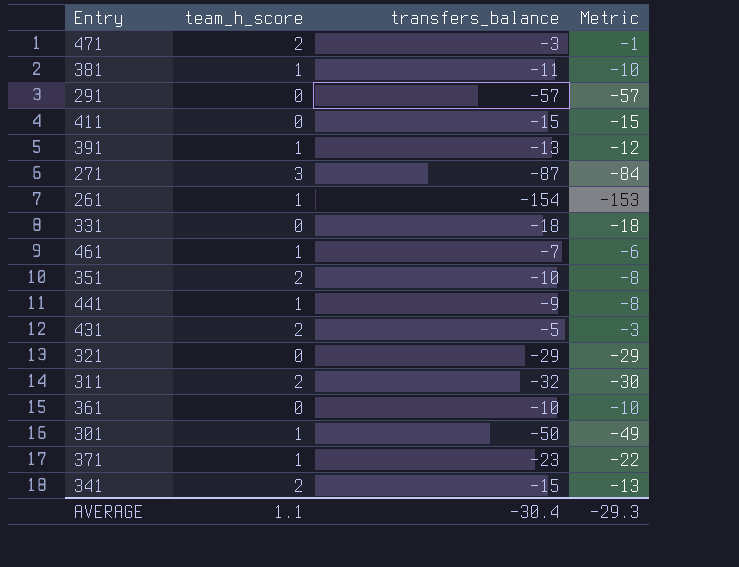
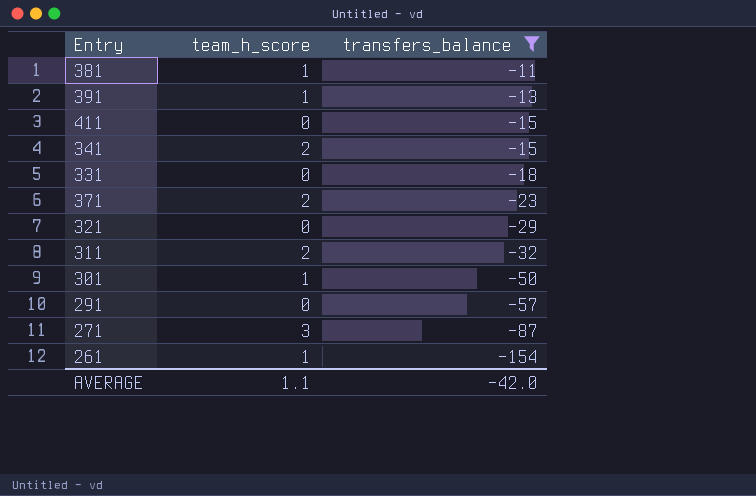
filter: none -> transfers_balance <= -11
row order: none -> transfers_balance descending
column Metric | formula: [team_h_score] + [transfers_balance] -> none
371 | team_h_score: 1 -> 2
AVERAGE | transfers_balance: -30.4 -> -42.0

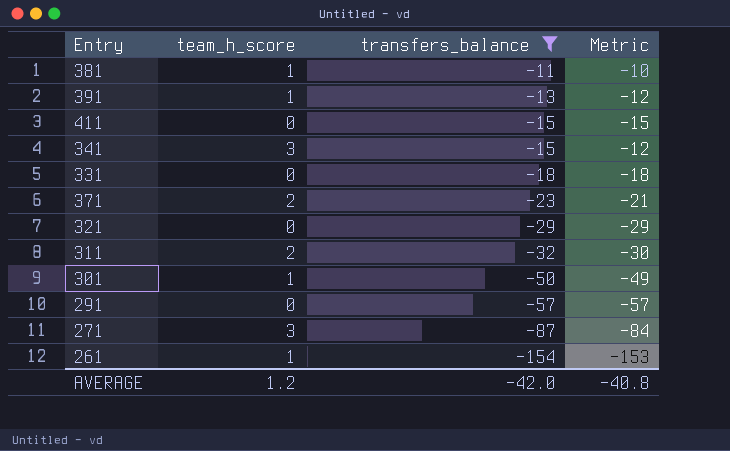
column Metric | formula: none -> [team_h_score] + [transfers_balance]
341 | team_h_score: 2 -> 3
AVERAGE | team_h_score: 1.1 -> 1.2

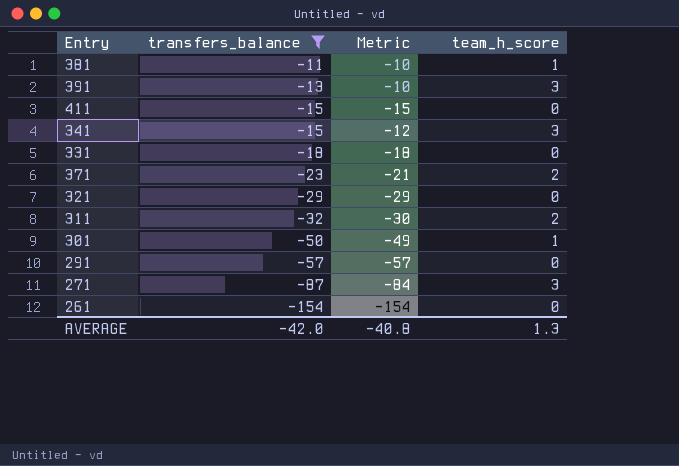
column team_h_score | position: 2 -> 4
391 | Metric: -12 -> -10
391 | team_h_score: 1 -> 3
261 | Metric: -153 -> -154
261 | team_h_score: 1 -> 0
AVERAGE | team_h_score: 1.2 -> 1.3

